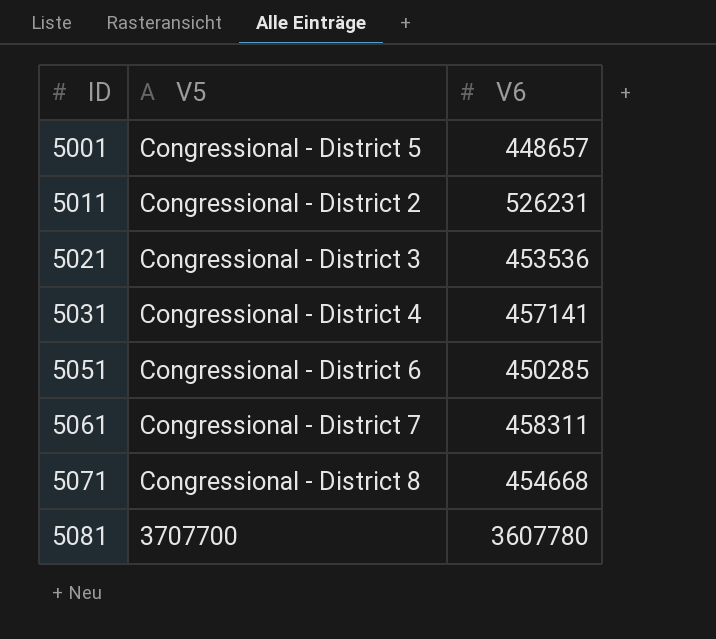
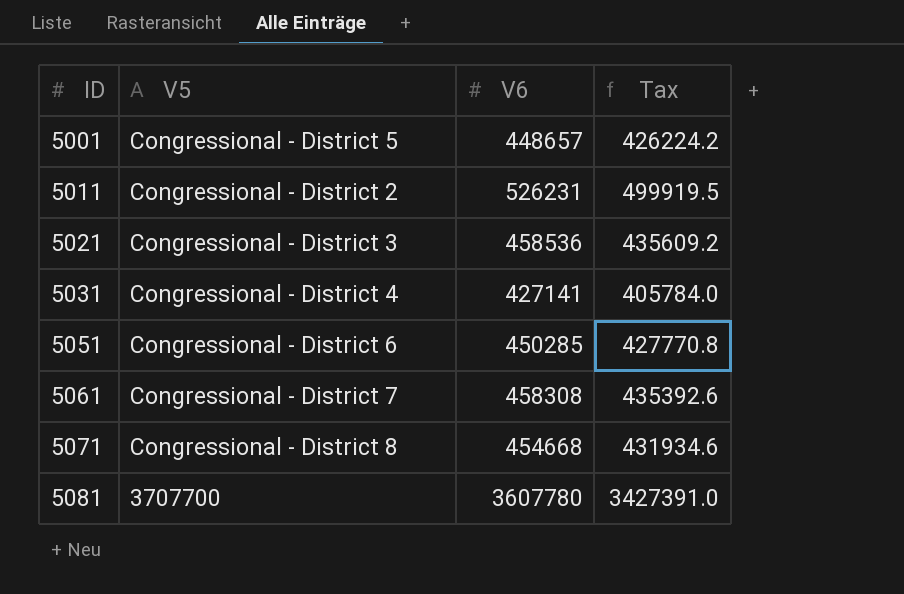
column Tax | formula: none -> [V6] * 0.95
5021 | V6: 453536 -> 458536
5031 | V6: 457141 -> 427141
5061 | V6: 458311 -> 458308

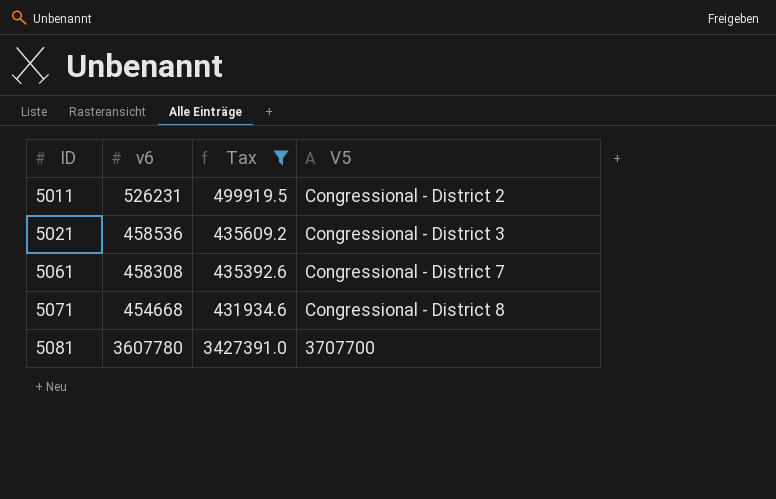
filter: none -> Tax >= 431934.6
column name: V6 -> v6
column V5 | position: 2 -> 4

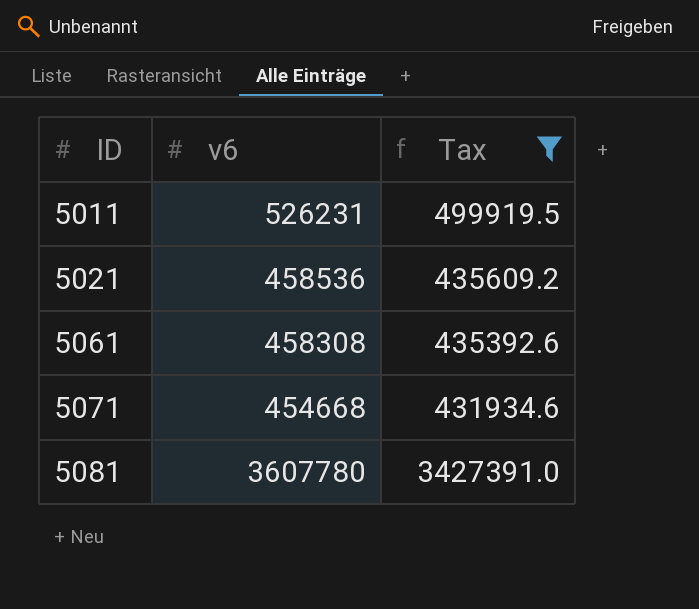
column V5 | position: 4 -> none

